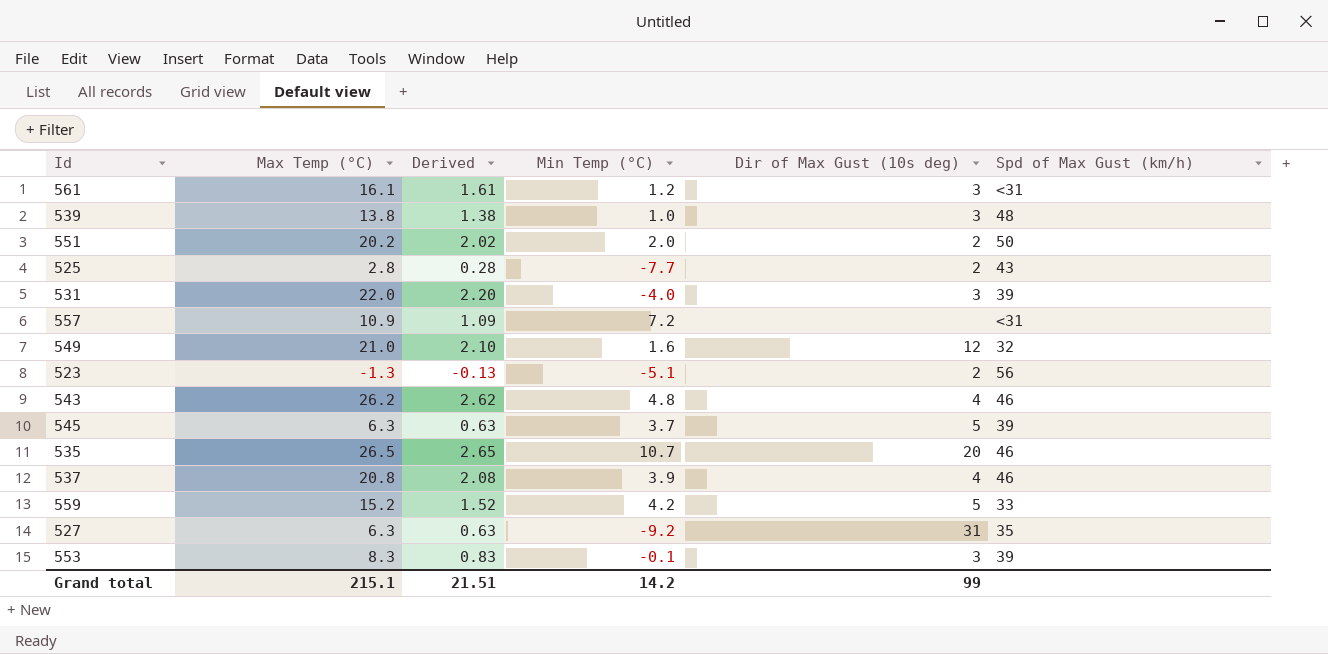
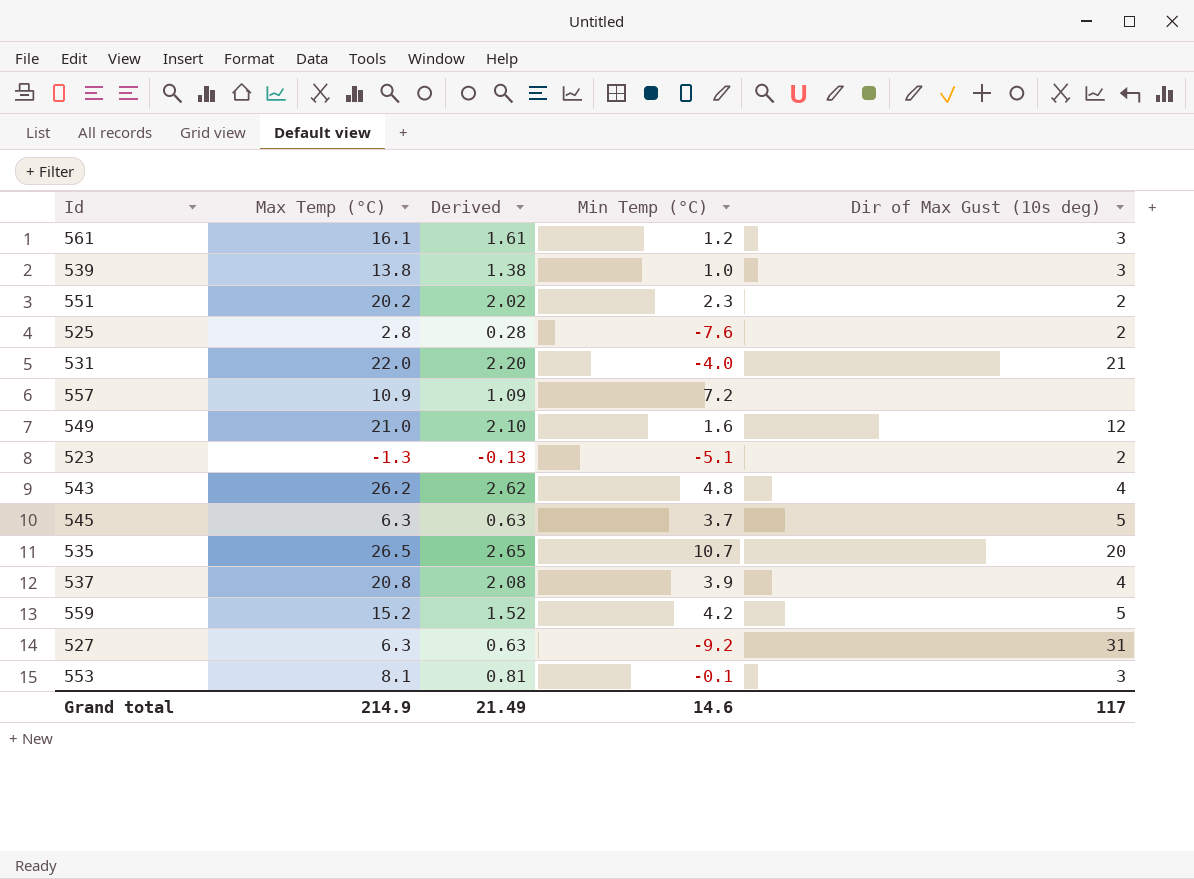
column Spd of Max Gust (km/h) | position: 6 -> none
551 | Min Temp (°C): 2.0 -> 2.3
525 | Min Temp (°C): -7.7 -> -7.6
531 | Dir of Max Gust (10s deg): 3 -> 21
553 | Max Temp (°C): 8.3 -> 8.1
553 | Derived: 0.83 -> 0.81
Grand total | Max Temp (°C): 215.1 -> 214.9
Grand total | Derived: 21.51 -> 21.49
Grand total | Min Temp (°C): 14.2 -> 14.6
Grand total | Dir of Max Gust (10s deg): 99 -> 117

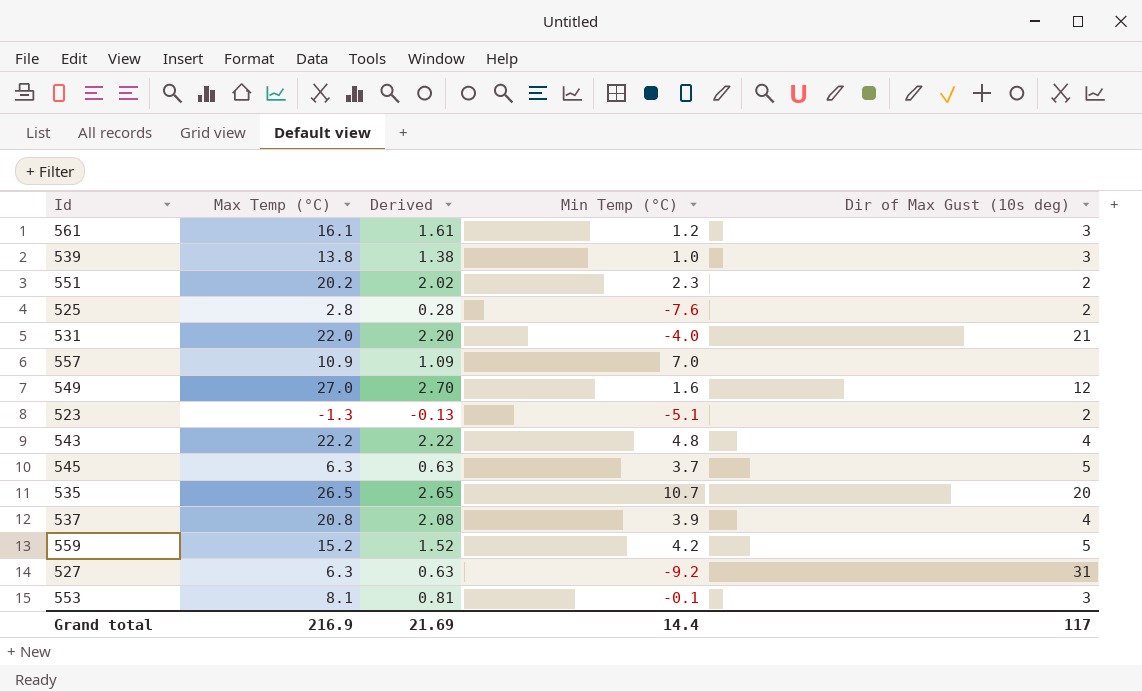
557 | Min Temp (°C): 7.2 -> 7.0
549 | Max Temp (°C): 21.0 -> 27.0
549 | Derived: 2.10 -> 2.70
543 | Max Temp (°C): 26.2 -> 22.2
543 | Derived: 2.62 -> 2.22
Grand total | Max Temp (°C): 214.9 -> 216.9
Grand total | Derived: 21.49 -> 21.69
Grand total | Min Temp (°C): 14.6 -> 14.4

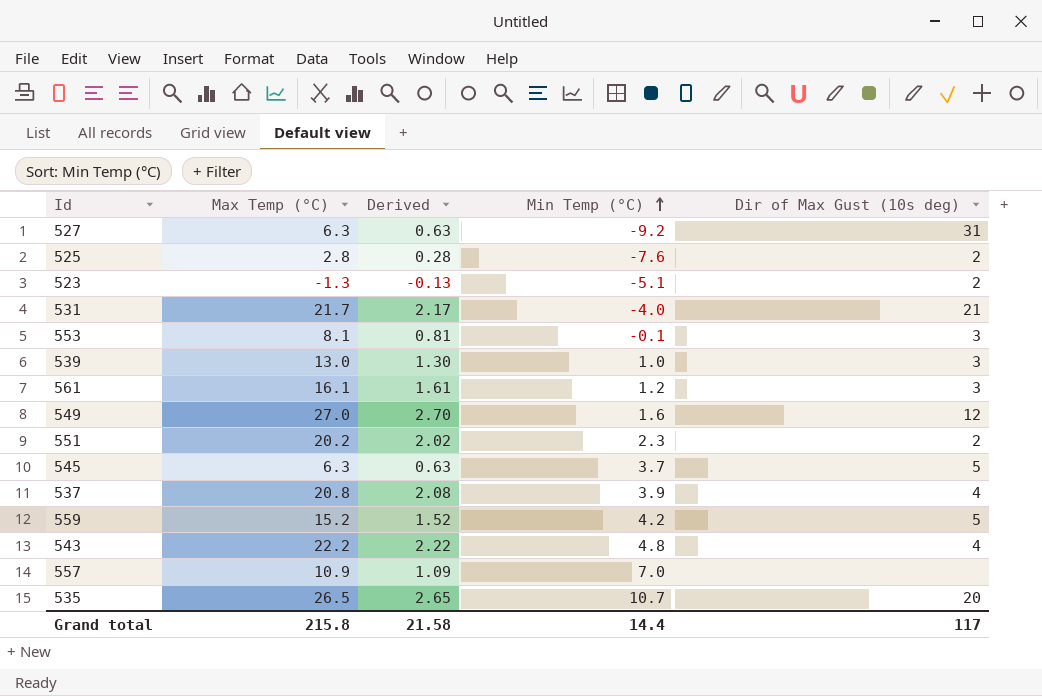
row order: none -> Min Temp (°C) ascending
531 | Max Temp (°C): 22.0 -> 21.7
531 | Derived: 2.20 -> 2.17
539 | Max Temp (°C): 13.8 -> 13.0
539 | Derived: 1.38 -> 1.30
Grand total | Max Temp (°C): 216.9 -> 215.8
Grand total | Derived: 21.69 -> 21.58

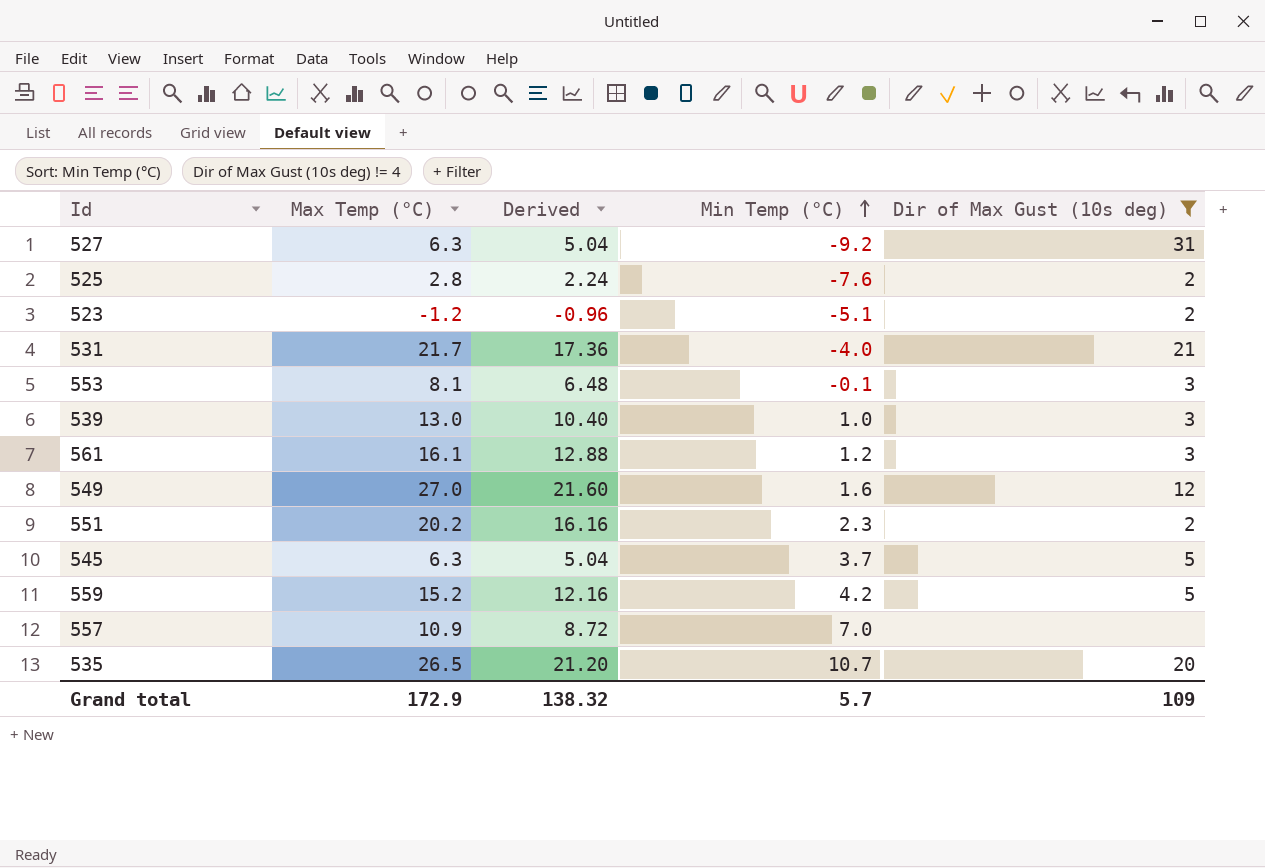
filter: none -> Dir of Max Gust (10s deg) != 4
column Derived | formula: [Max Temp (°C)] * 0.1 -> [Max Temp (°C)] * 0.8
523 | Max Temp (°C): -1.3 -> -1.2
Grand total | Max Temp (°C): 215.8 -> 172.9
Grand total | Derived: 21.58 -> 138.32
Grand total | Min Temp (°C): 14.4 -> 5.7
Grand total | Dir of Max Gust (10s deg): 117 -> 109

